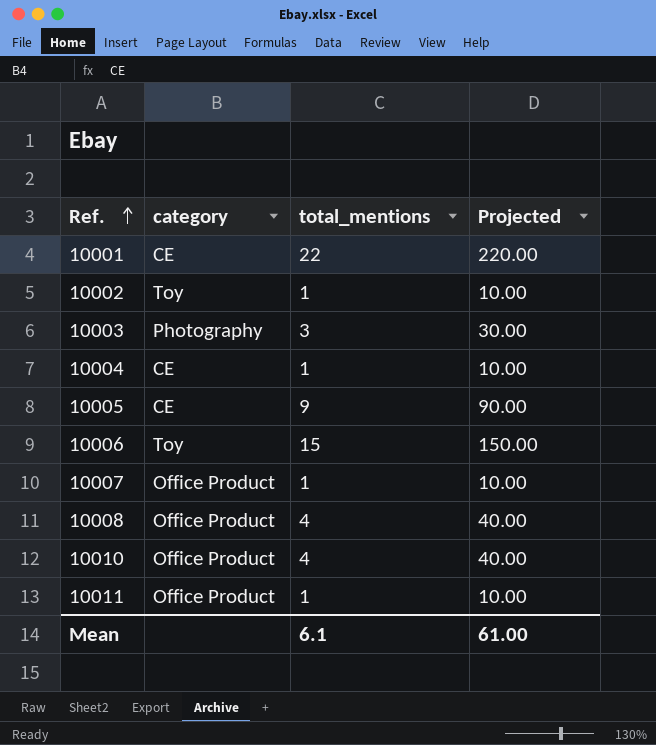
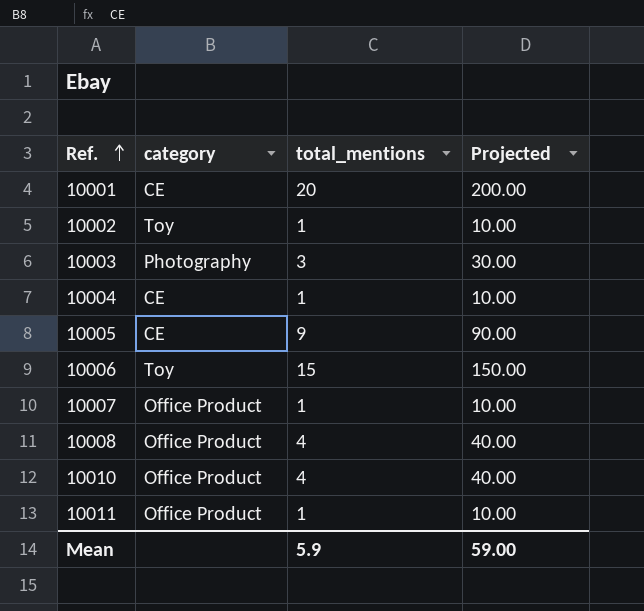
10001 | total_mentions: 22 -> 20
10001 | Projected: 220.00 -> 200.00
Mean | total_mentions: 6.1 -> 5.9
Mean | Projected: 61.00 -> 59.00

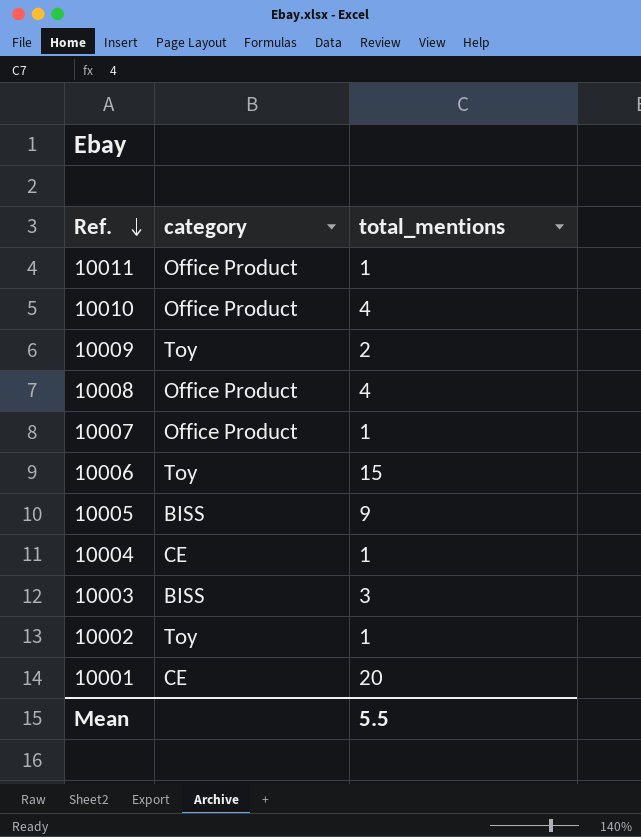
row order: Ref. ascending -> Ref. descending
column Projected | formula: [total_mentions] * 10 -> none
row 10009: none -> Toy | 2
10005 | category: CE -> BISS
10003 | category: Photography -> BISS
Mean | total_mentions: 5.9 -> 5.5

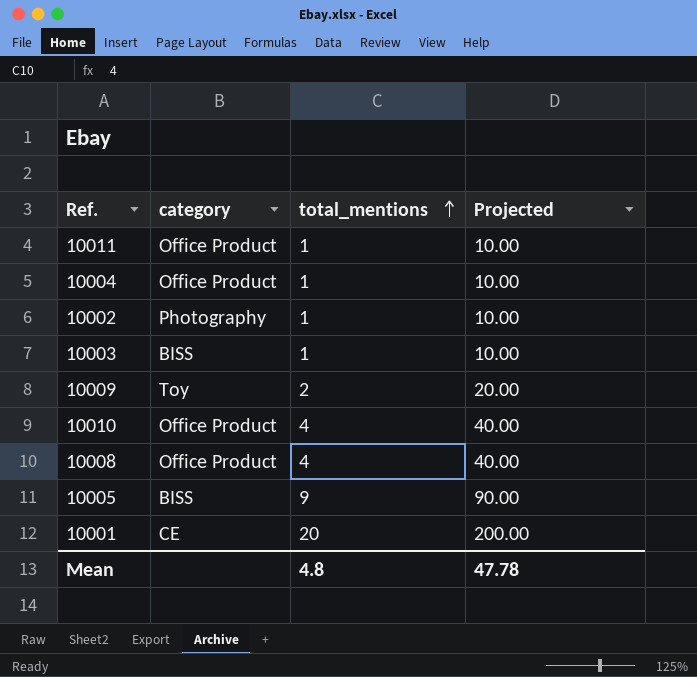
row order: Ref. descending -> total_mentions ascending
column Projected | formula: none -> [total_mentions] * 10
row 10007: Office Product | 1 -> none
row 10006: Toy | 15 -> none
10004 | category: CE -> Office Product
10002 | category: Toy -> Photography
10003 | total_mentions: 3 -> 1
Mean | total_mentions: 5.5 -> 4.8

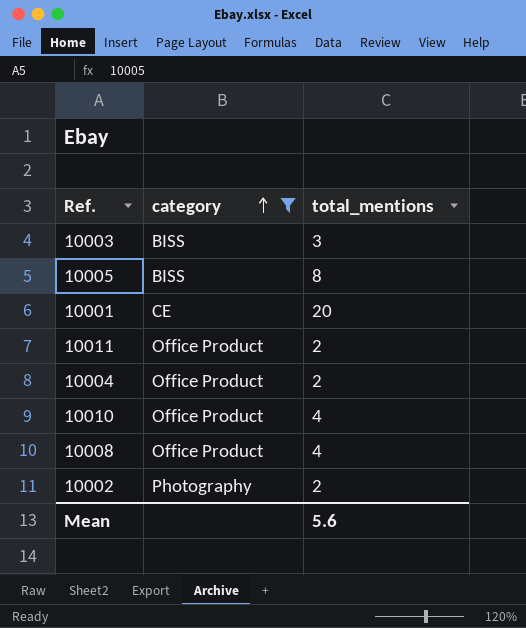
filter: none -> category != Toy
row order: total_mentions ascending -> category ascending
column Projected | formula: [total_mentions] * 10 -> none
10003 | total_mentions: 1 -> 3
10005 | total_mentions: 9 -> 8
10011 | total_mentions: 1 -> 2
10004 | total_mentions: 1 -> 2
10002 | total_mentions: 1 -> 2
Mean | total_mentions: 4.8 -> 5.6

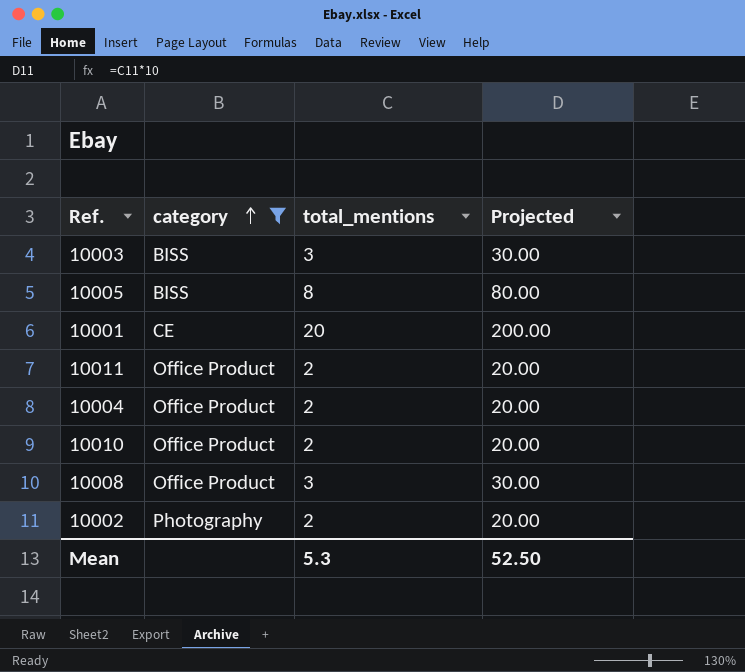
column Projected | formula: none -> [total_mentions] * 10
10010 | total_mentions: 4 -> 2
10008 | total_mentions: 4 -> 3
Mean | total_mentions: 5.6 -> 5.3

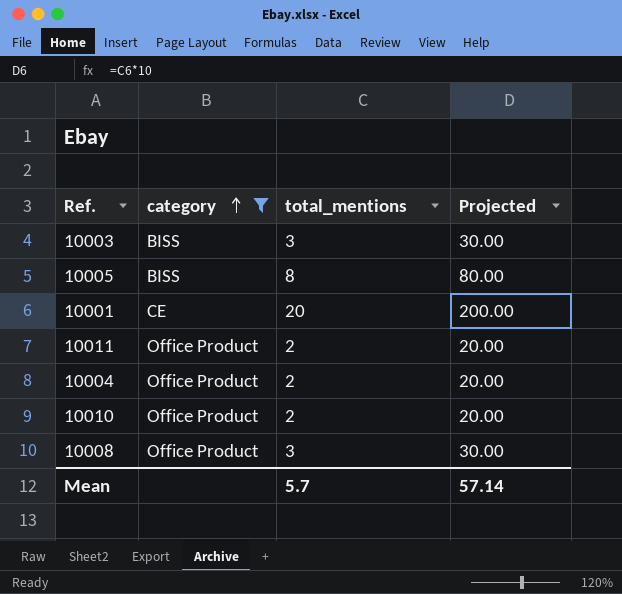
row 10002: Photography | 2 | 20.00 -> none
Mean | total_mentions: 5.3 -> 5.7
Mean | Projected: 52.50 -> 57.14

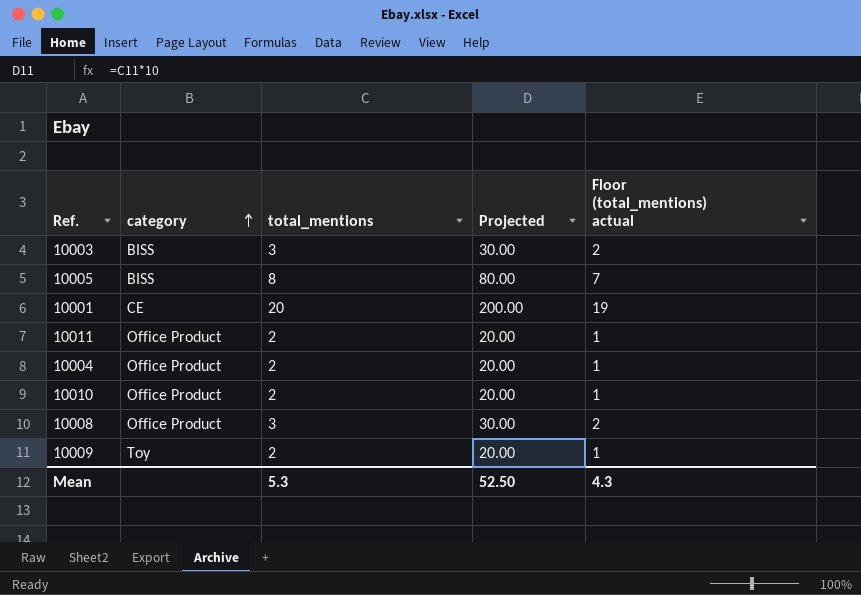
filter: category != Toy -> none
column Floor (total_mentions) actual | formula: none -> [total_mentions] - 1
Mean | total_mentions: 5.7 -> 5.3
Mean | Projected: 57.14 -> 52.50

